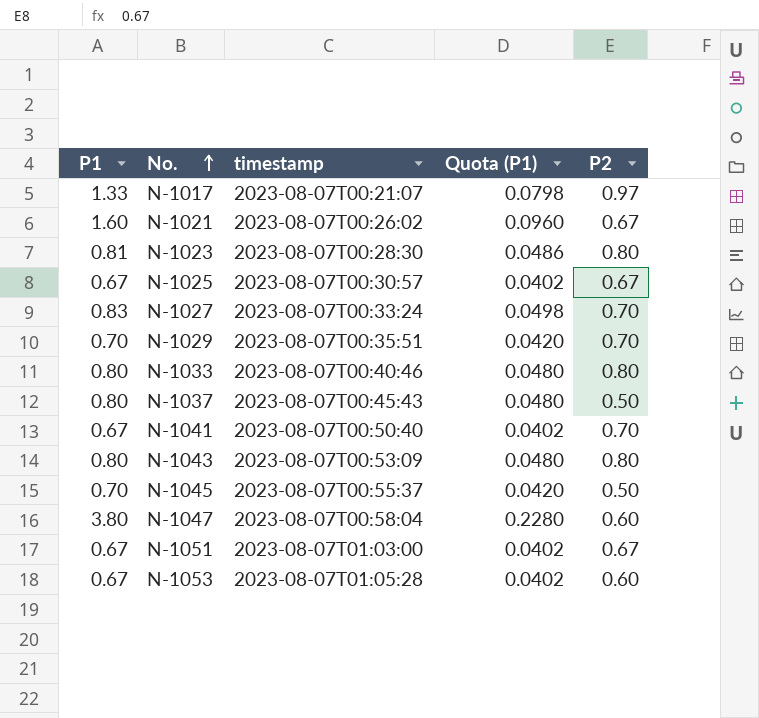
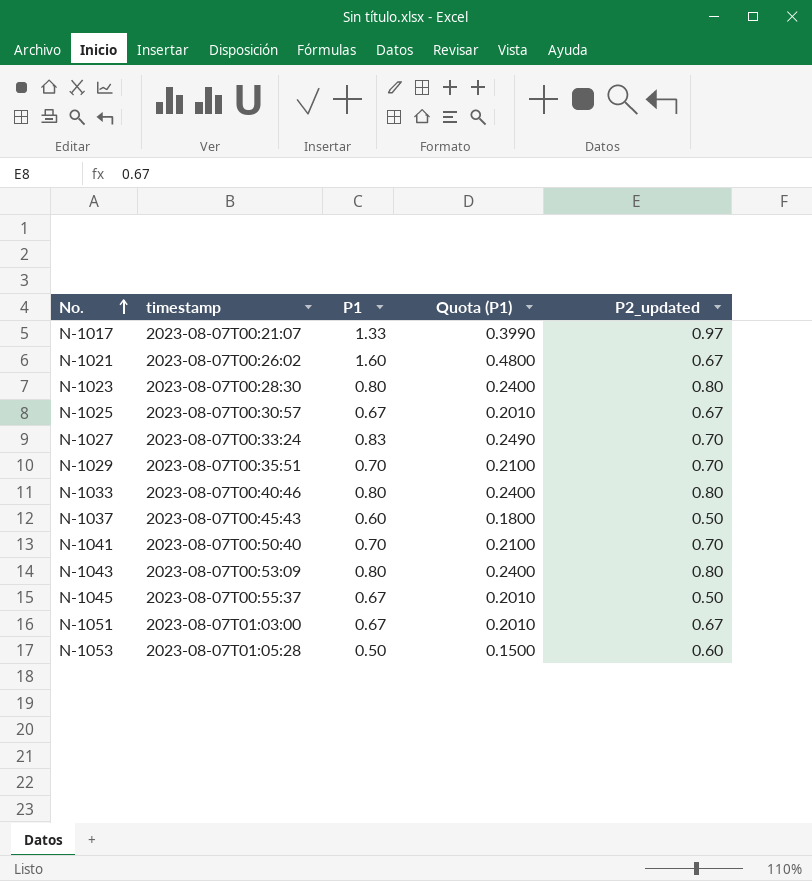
column P1 | position: 1 -> 3
column Quota (P1) | formula: [P1] * 0.06 -> [P1] * 0.3
column name: P2 -> P2_updated
row N-1047: 3.80 | 2023-08-07T00:58:04 | 0.2280 | 0.60 -> none
N-1023 | P1: 0.81 -> 0.80
N-1037 | P1: 0.80 -> 0.60
N-1041 | P1: 0.67 -> 0.70
N-1045 | P1: 0.70 -> 0.67
N-1053 | P1: 0.67 -> 0.50

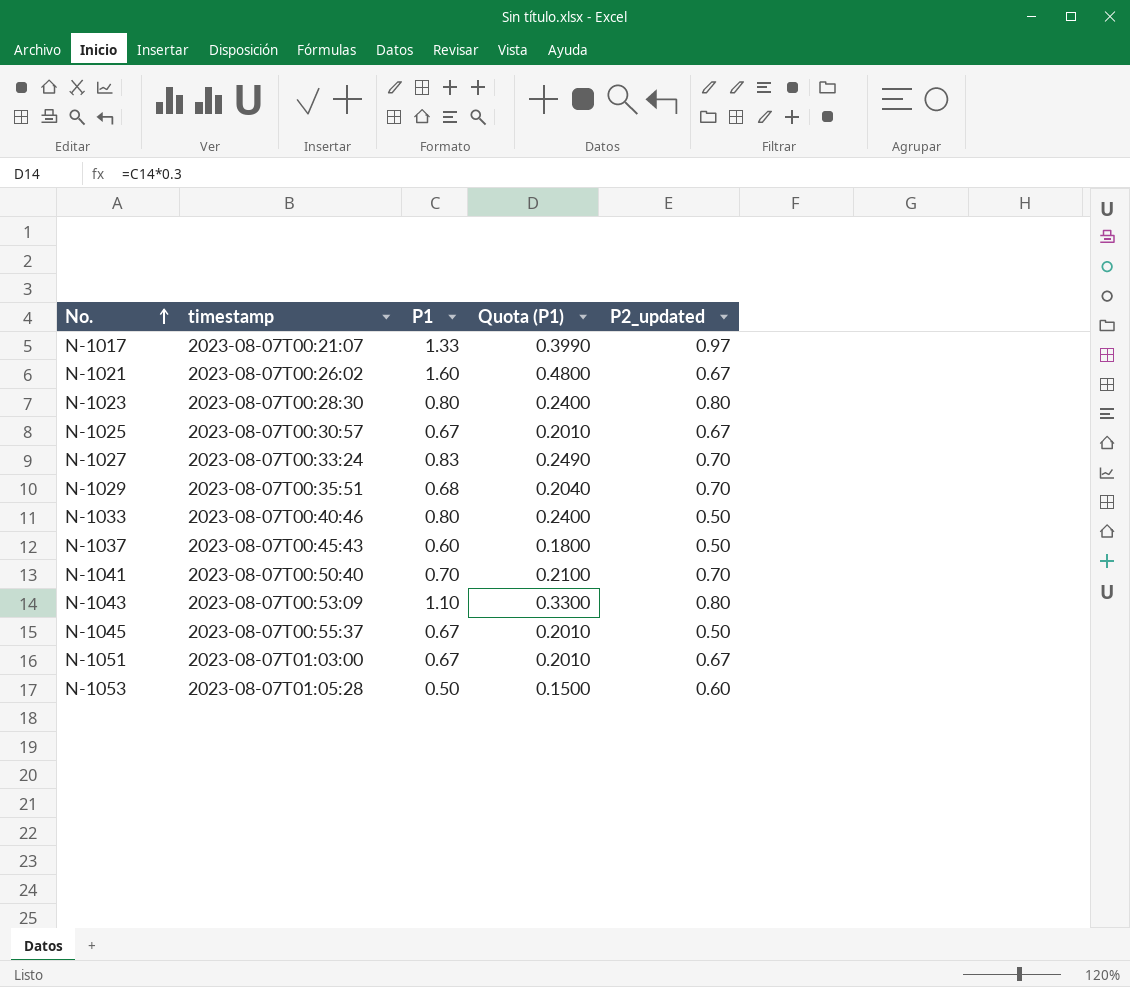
N-1029 | P1: 0.70 -> 0.68
N-1029 | Quota (P1): 0.2100 -> 0.2040
N-1033 | P2_updated: 0.80 -> 0.50
N-1043 | P1: 0.80 -> 1.10
N-1043 | Quota (P1): 0.2400 -> 0.3300

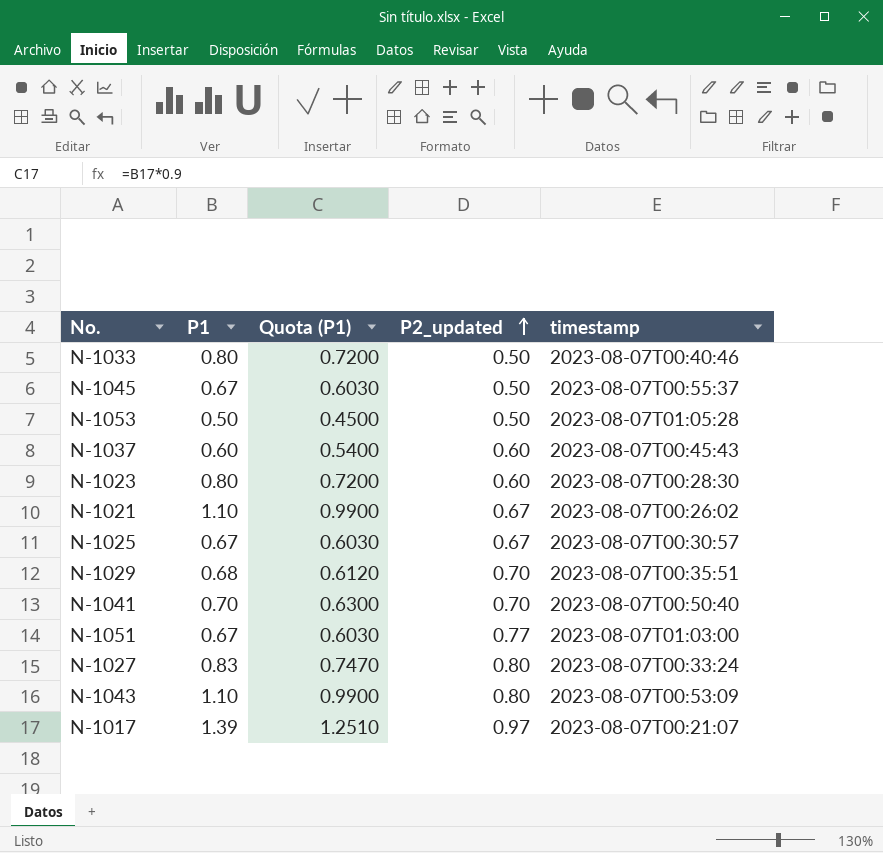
row order: No. ascending -> P2_updated ascending
column Quota (P1) | formula: [P1] * 0.3 -> [P1] * 0.9
column timestamp | position: 2 -> 5
N-1053 | P2_updated: 0.60 -> 0.50
N-1037 | P2_updated: 0.50 -> 0.60
N-1023 | P2_updated: 0.80 -> 0.60
N-1021 | P1: 1.60 -> 1.10
N-1051 | P2_updated: 0.67 -> 0.77
N-1027 | P2_updated: 0.70 -> 0.80
N-1017 | P1: 1.33 -> 1.39

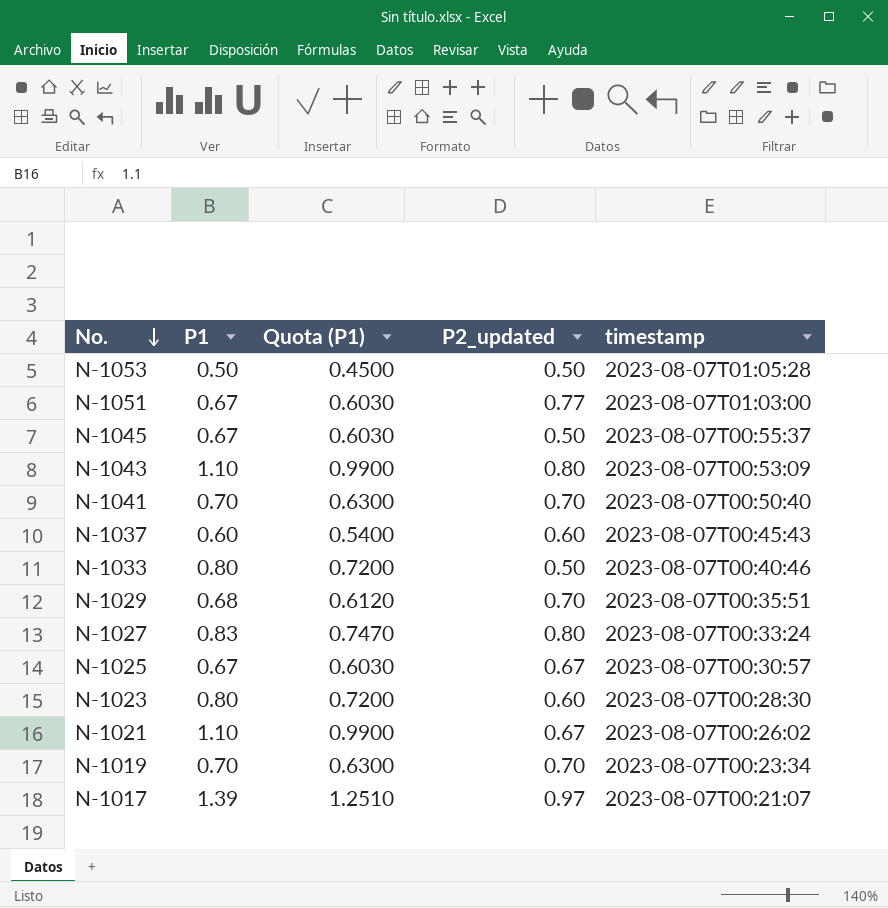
row order: P2_updated ascending -> No. descending
row N-1019: none -> 0.70 | 0.6300 | 0.70 | 2023-08-07T00:23:34

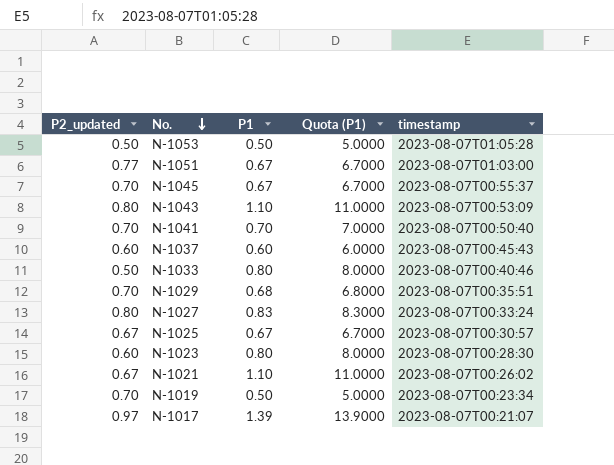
column P2_updated | position: 4 -> 1
column Quota (P1) | formula: [P1] * 0.9 -> [P1] * 10
N-1045 | P2_updated: 0.50 -> 0.70
N-1019 | P1: 0.70 -> 0.50

